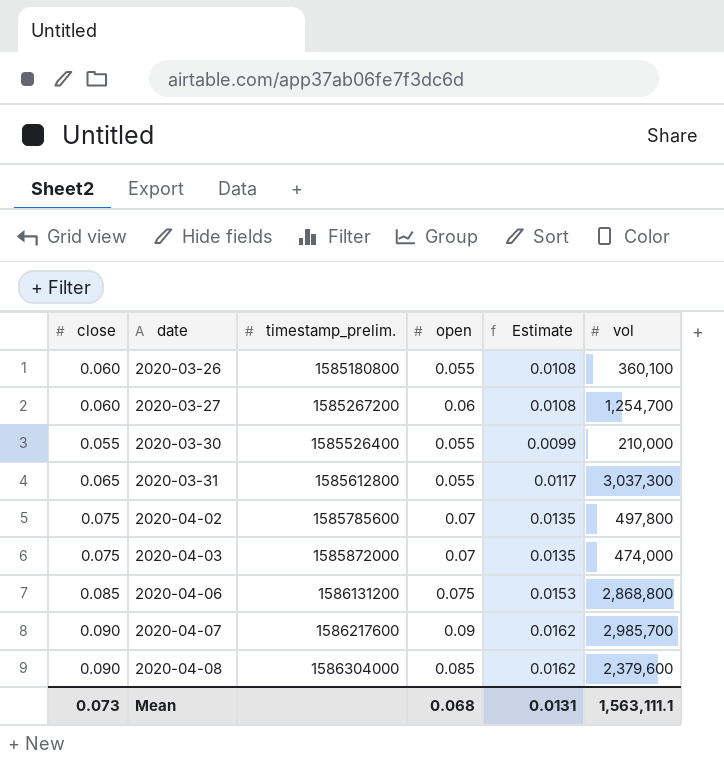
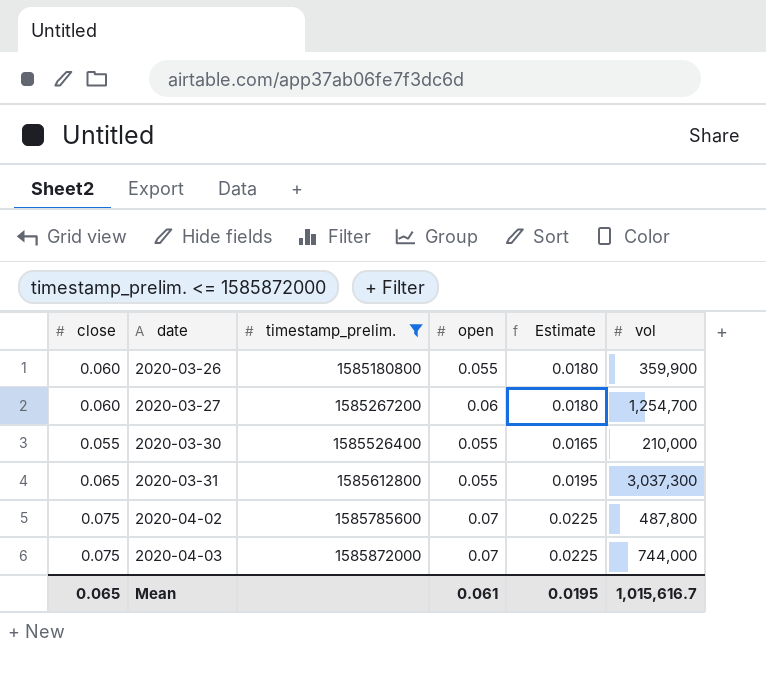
filter: none -> timestamp_prelim. <= 1585872000
column Estimate | formula: [close] * 0.18 -> [close] * 0.3
2020-03-26 | vol: 360,100 -> 359,900
2020-04-02 | vol: 497,800 -> 487,800
2020-04-03 | vol: 474,000 -> 744,000
Mean | close: 0.073 -> 0.065
Mean | open: 0.068 -> 0.061
Mean | Estimate: 0.0131 -> 0.0195
Mean | vol: 1,563,111.1 -> 1,015,616.7

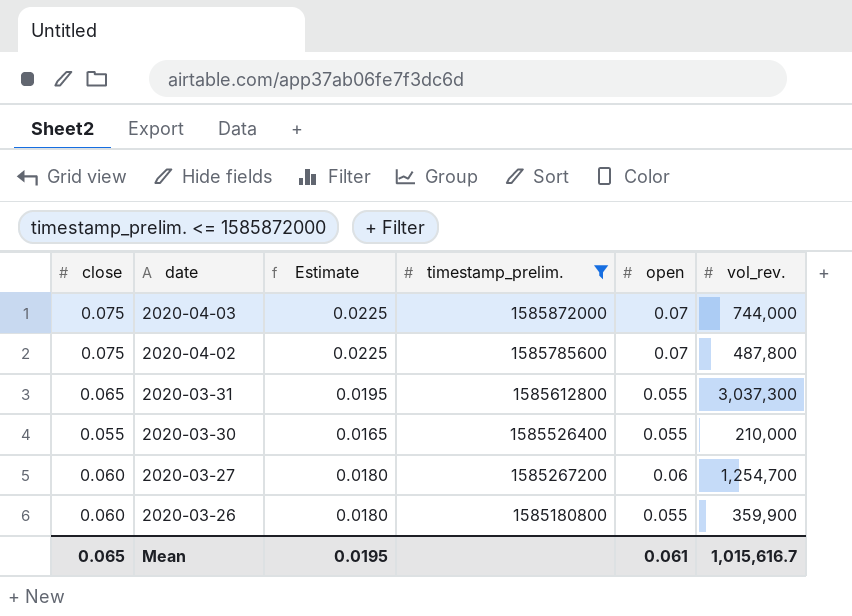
row order: date ascending -> date descending
column Estimate | position: 5 -> 3
column name: vol -> vol_rev.

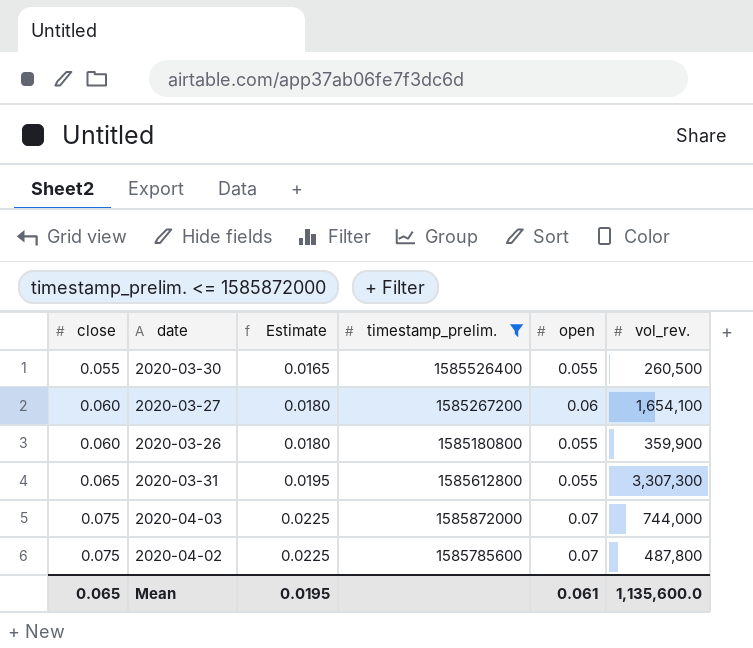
row order: date descending -> close ascending
2020-03-30 | vol_rev.: 210,000 -> 260,500
2020-03-27 | vol_rev.: 1,254,700 -> 1,654,100
2020-03-31 | vol_rev.: 3,037,300 -> 3,307,300
Mean | vol_rev.: 1,015,616.7 -> 1,135,600.0

